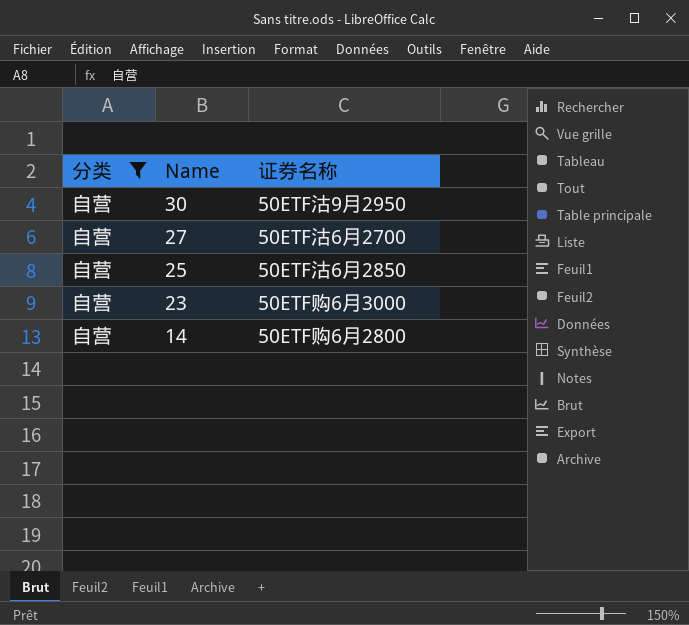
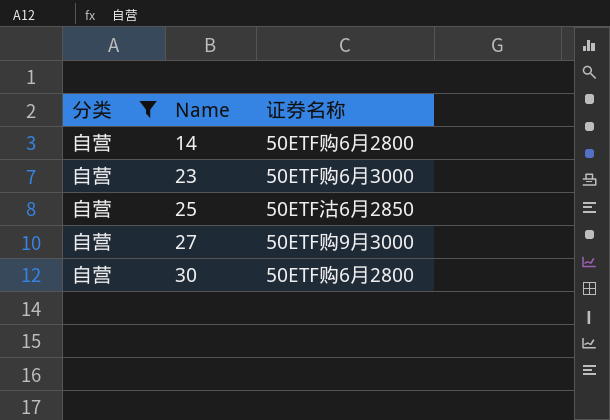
row order: Name descending -> Name ascending
27 | 证券名称: 50ETF沽6月2700 -> 50ETF购9月3000
30 | 证券名称: 50ETF沽9月2950 -> 50ETF购6月2800

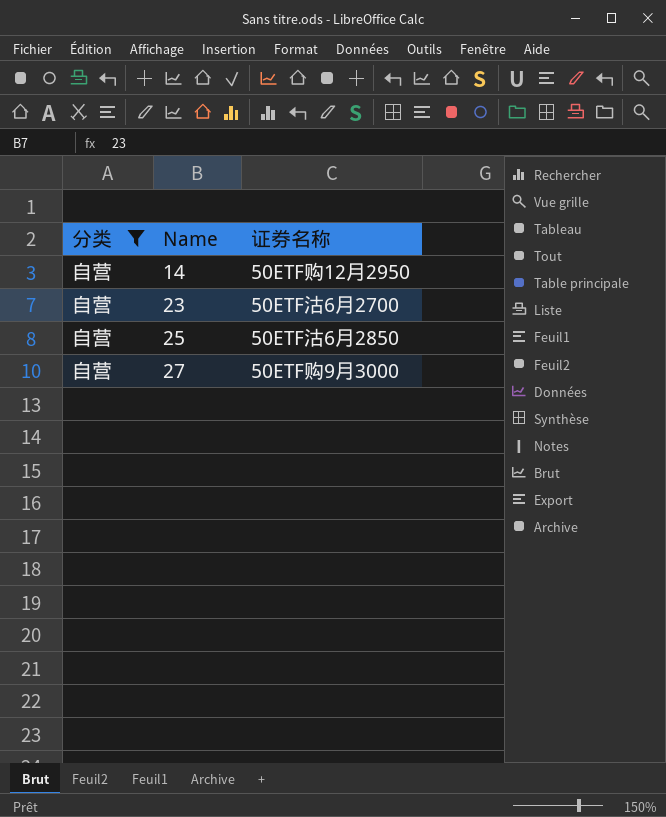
row 30: 自营 | 50ETF购6月2800 -> none
14 | 证券名称: 50ETF购6月2800 -> 50ETF购12月2950
23 | 证券名称: 50ETF购6月3000 -> 50ETF沽6月2700

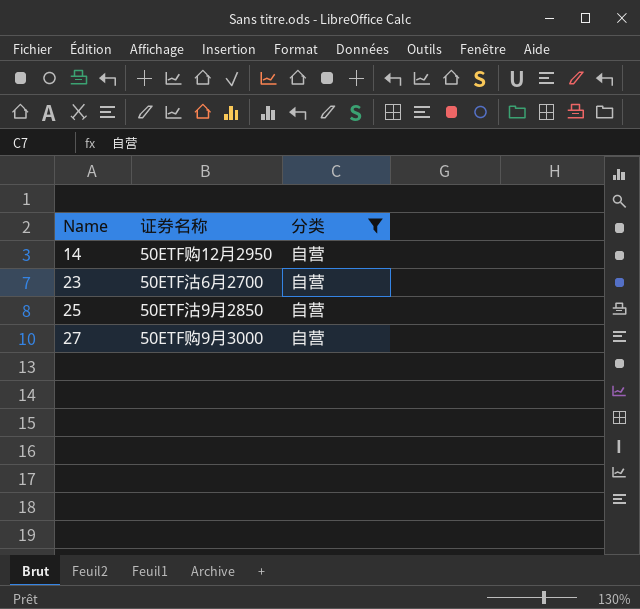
column 分类 | position: 1 -> 3
25 | 证券名称: 50ETF沽6月2850 -> 50ETF沽9月2850

